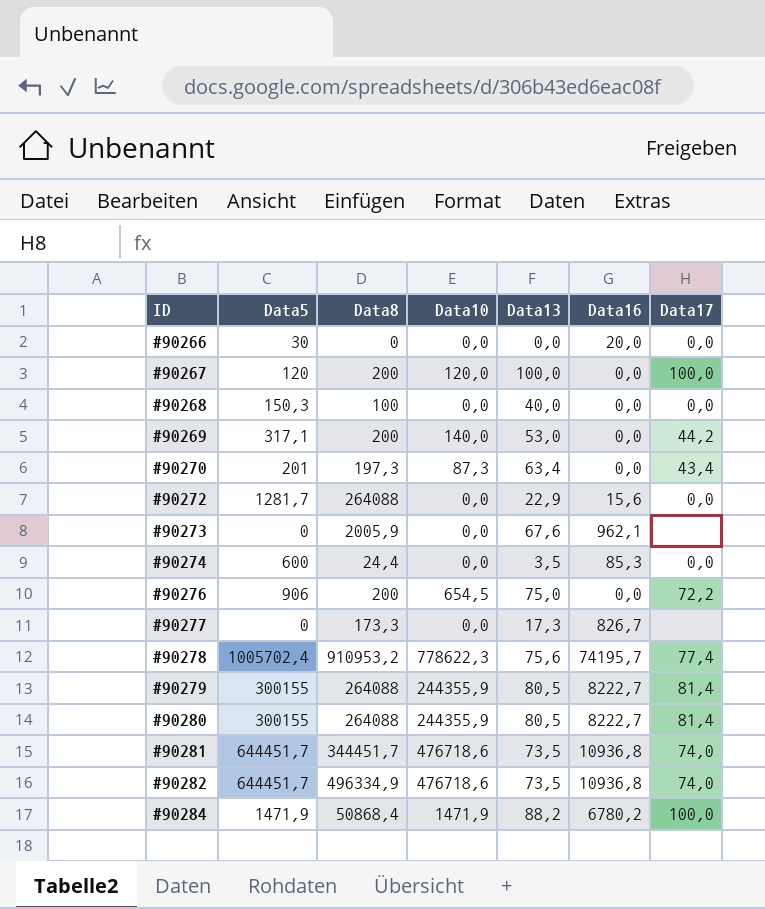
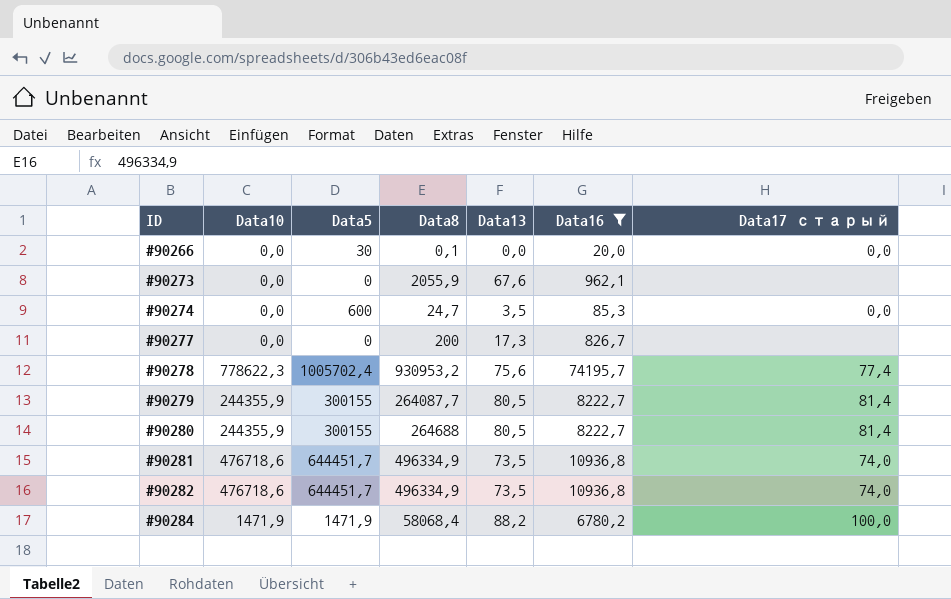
filter: none -> Data16 >= 20,0
column Data10 | position: 4 -> 2
column name: Data17 -> Data17 старый
#90266 | Data8: 0 -> 0,1
#90273 | Data8: 2005,9 -> 2055,9
#90274 | Data8: 24,4 -> 24,7
#90277 | Data8: 173,3 -> 200
#90278 | Data8: 910953,2 -> 930953,2
#90279 | Data8: 264088 -> 264087,7
#90280 | Data8: 264088 -> 264688
#90281 | Data8: 344451,7 -> 496334,9
#90284 | Data8: 50868,4 -> 58068,4

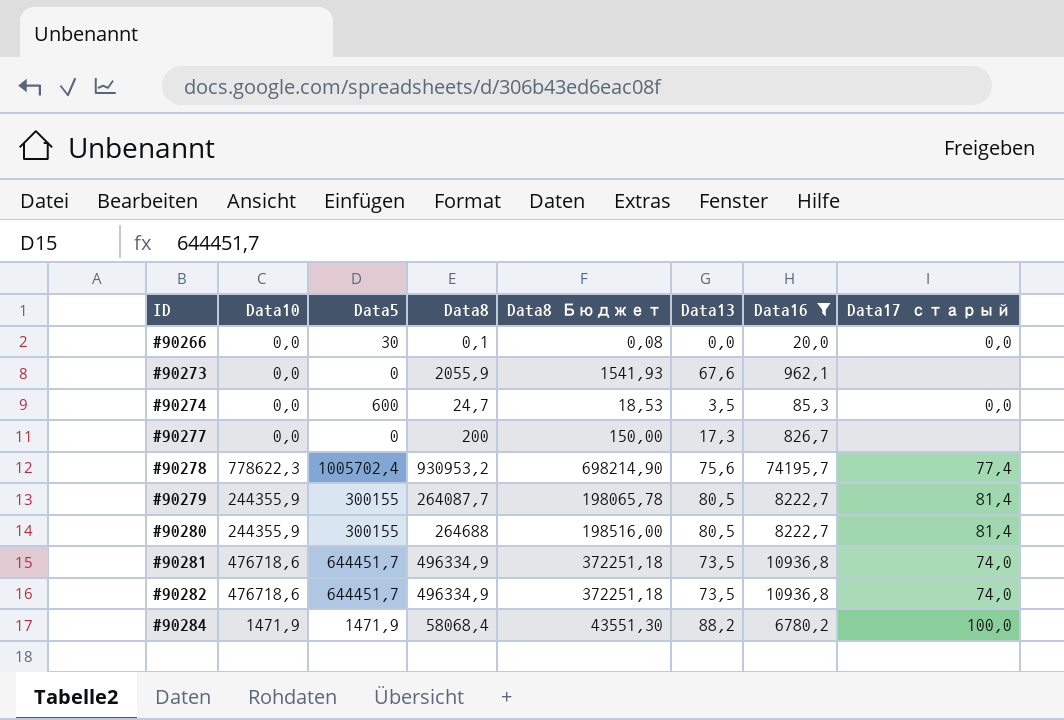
column Data8 Бюджет | formula: none -> [Data8] * 0,75

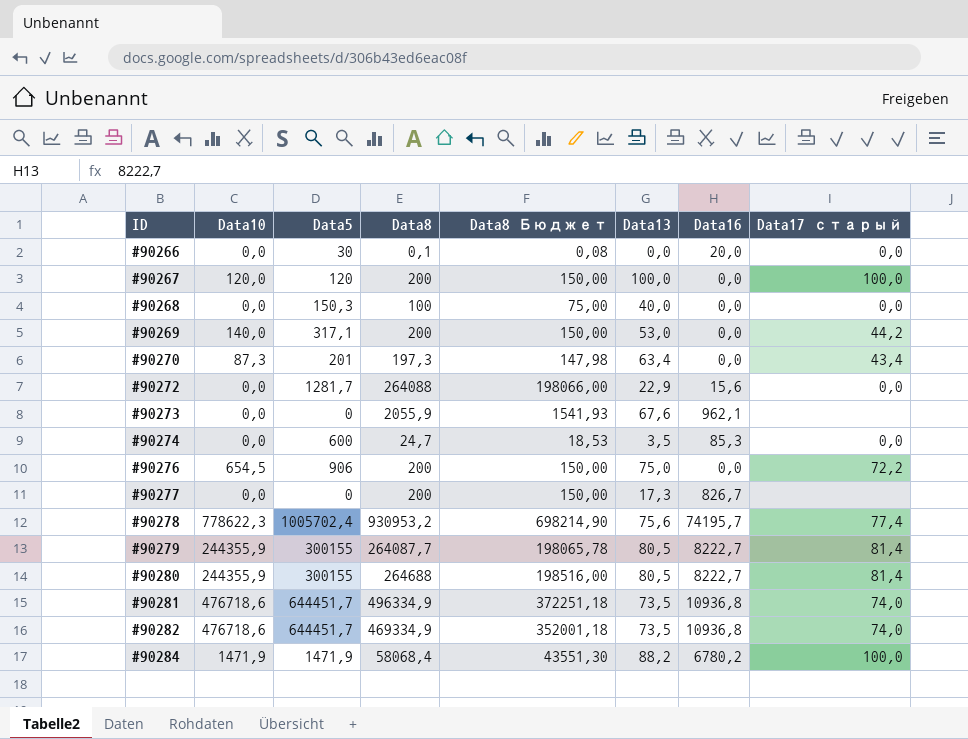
filter: Data16 >= 20,0 -> none
#90282 | Data8: 496334,9 -> 469334,9
#90282 | Data8 Бюджет: 372251,18 -> 352001,18

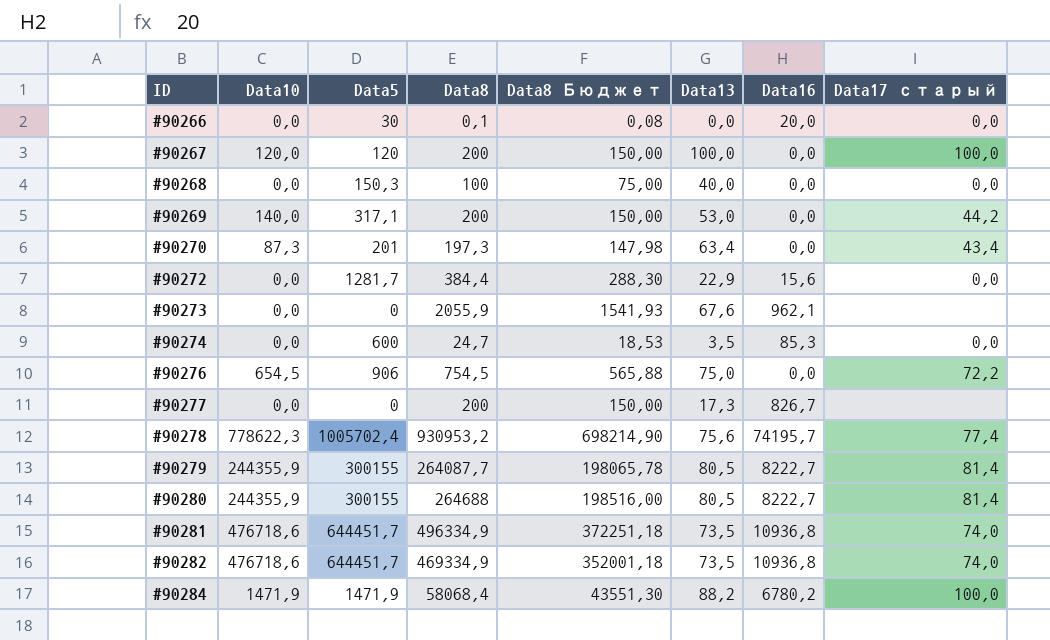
#90272 | Data8: 264088 -> 384,4
#90272 | Data8 Бюджет: 198066,00 -> 288,30
#90276 | Data8: 200 -> 754,5
#90276 | Data8 Бюджет: 150,00 -> 565,88

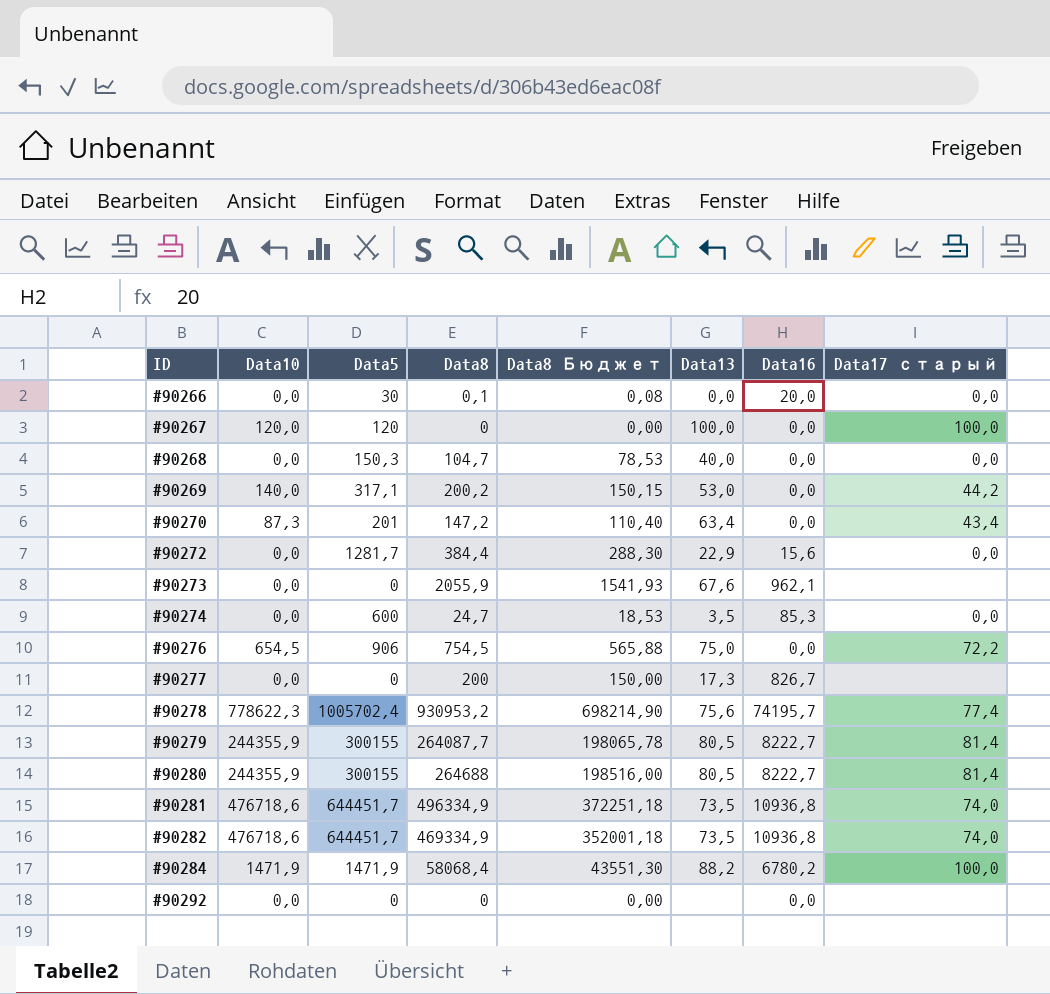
#90267 | Data8: 200 -> 0
#90267 | Data8 Бюджет: 150,00 -> 0,00
#90268 | Data8: 100 -> 104,7
#90268 | Data8 Бюджет: 75,00 -> 78,53
#90269 | Data8: 200 -> 200,2
#90269 | Data8 Бюджет: 150,00 -> 150,15
#90270 | Data8: 197,3 -> 147,2
#90270 | Data8 Бюджет: 147,98 -> 110,40
row #90292: none -> 0,0 | 0 | 0 | 0,00 | none | 0,0 | none

